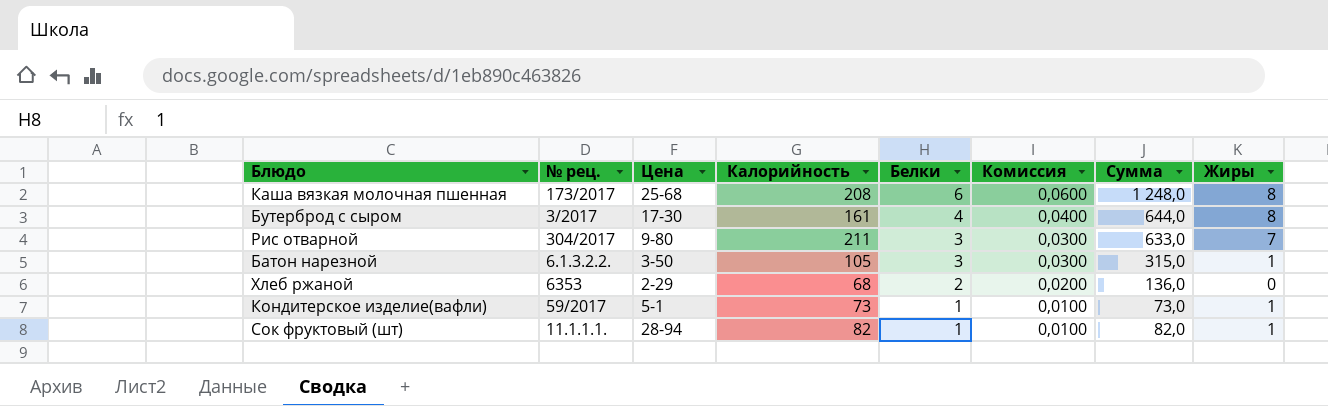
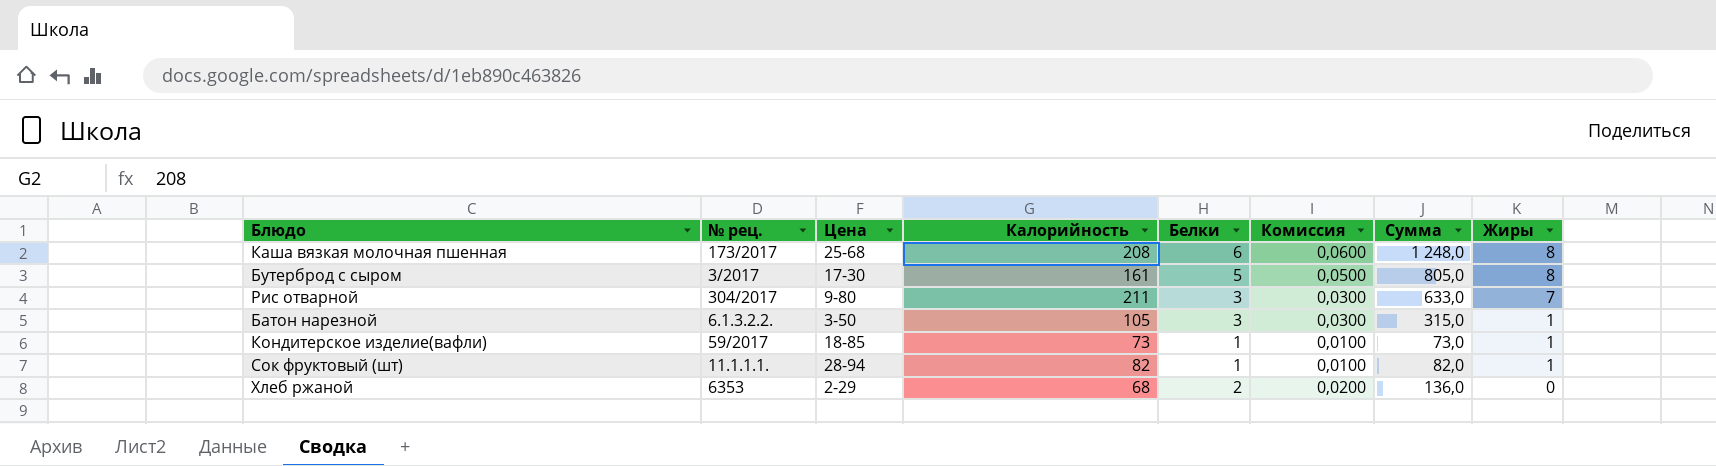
row order: Белки descending -> Жиры descending
Бутерброд с сыром | Белки: 4 -> 5
Бутерброд с сыром | Комиссия: 0,0400 -> 0,0500
Бутерброд с сыром | Сумма: 644,0 -> 805,0
Кондитерское изделие(вафли) | Цена: 5-1 -> 18-85

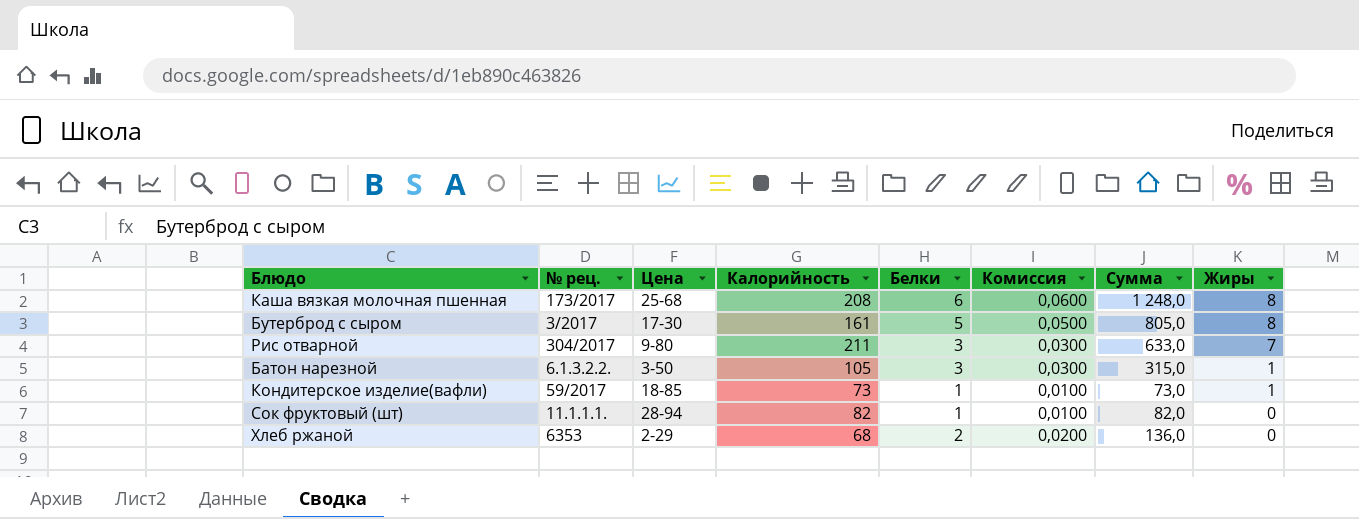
Сок фруктовый (шт) | Жиры: 1 -> 0

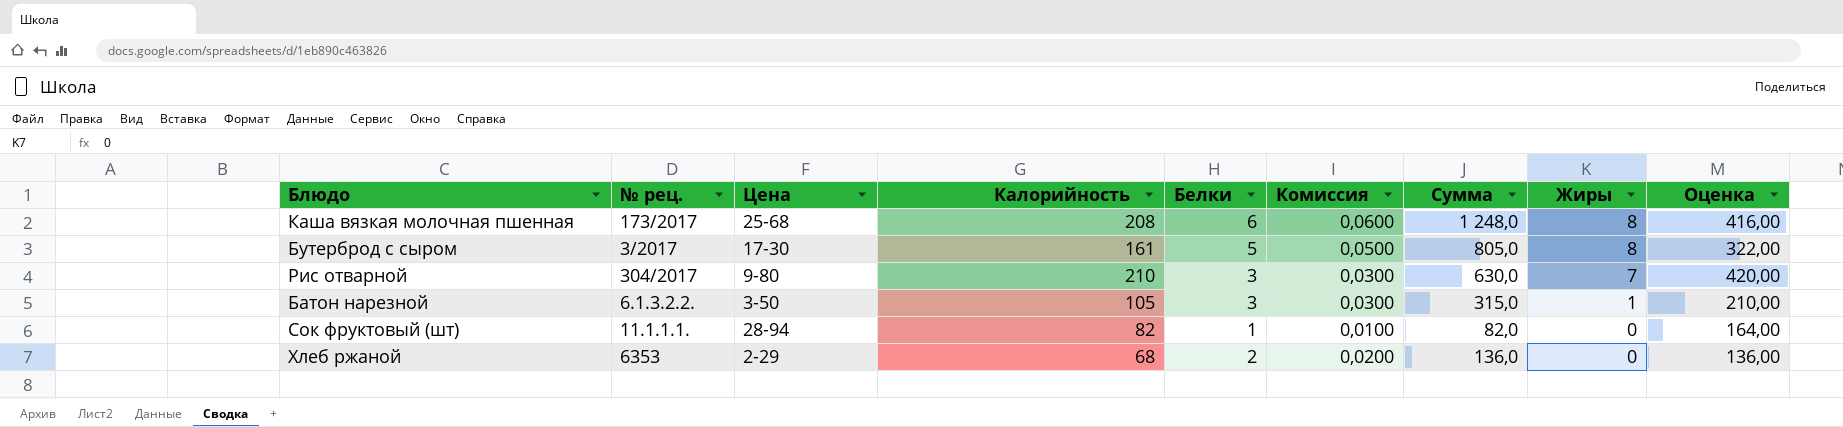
column Оценка | formula: none -> [Калорийность] * 2
row Кондитерское изделие(вафли): 59/2017 | 18-85 | 73 | 1 | 0,0100 | 73,0 | 1 -> none
Рис отварной | Калорийность: 211 -> 210
Рис отварной | Сумма: 633,0 -> 630,0

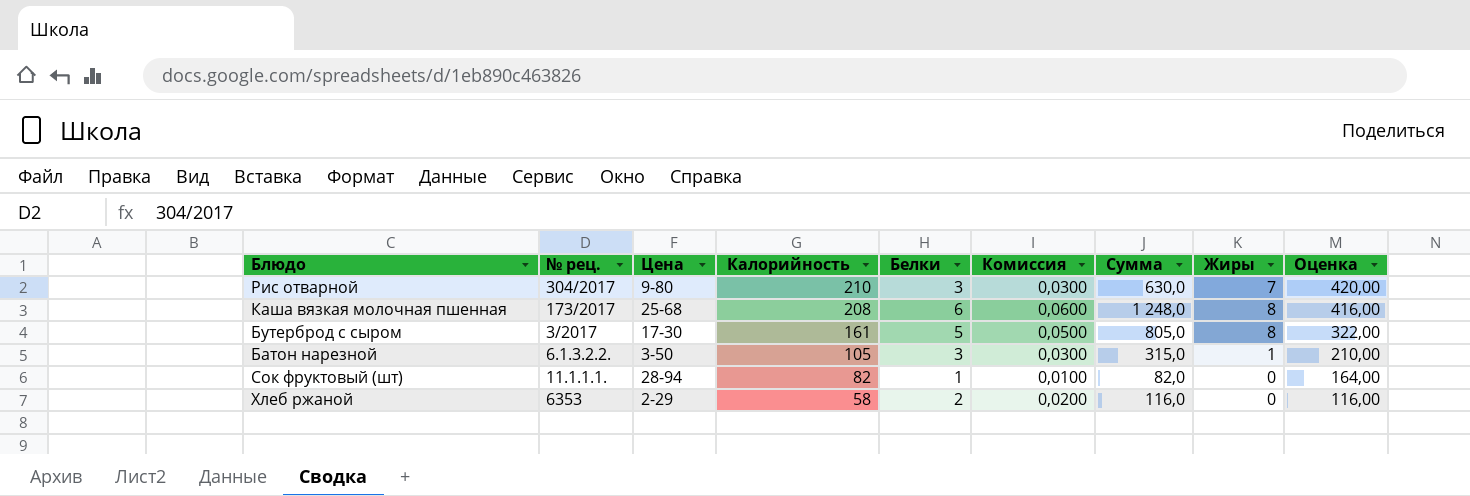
row order: Жиры descending -> Калорийность descending
Хлеб ржаной | Калорийность: 68 -> 58
Хлеб ржаной | Сумма: 136,0 -> 116,0
Хлеб ржаной | Оценка: 136,00 -> 116,00

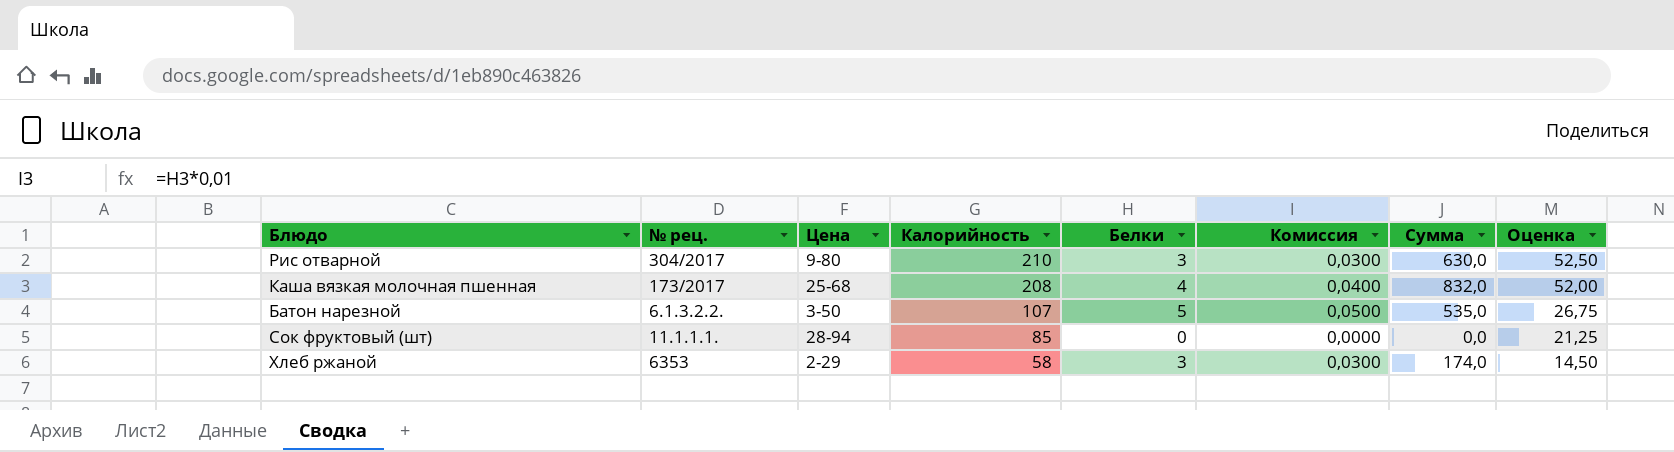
column Жиры | position: 8 -> none
column Оценка | formula: [Калорийность] * 2 -> [Калорийность] * 0,25
row Бутерброд с сыром: 3/2017 | 17-30 | 161 | 5 | 0,0500 | 805,0 | 8 | 322,00 -> none
Каша вязкая молочная пшенная | Белки: 6 -> 4
Каша вязкая молочная пшенная | Комиссия: 0,0600 -> 0,0400
Каша вязкая молочная пшенная | Сумма: 1 248,0 -> 832,0
Батон нарезной | Калорийность: 105 -> 107
Батон нарезной | Белки: 3 -> 5
Батон нарезной | Комиссия: 0,0300 -> 0,0500
Батон нарезной | Сумма: 315,0 -> 535,0
Сок фруктовый (шт) | Калорийность: 82 -> 85
Сок фруктовый (шт) | Белки: 1 -> 0
Сок фруктовый (шт) | Комиссия: 0,0100 -> 0,0000
Сок фруктовый (шт) | Сумма: 82,0 -> 0,0
Хлеб ржаной | Белки: 2 -> 3
Хлеб ржаной | Комиссия: 0,0200 -> 0,0300
Хлеб ржаной | Сумма: 116,0 -> 174,0

